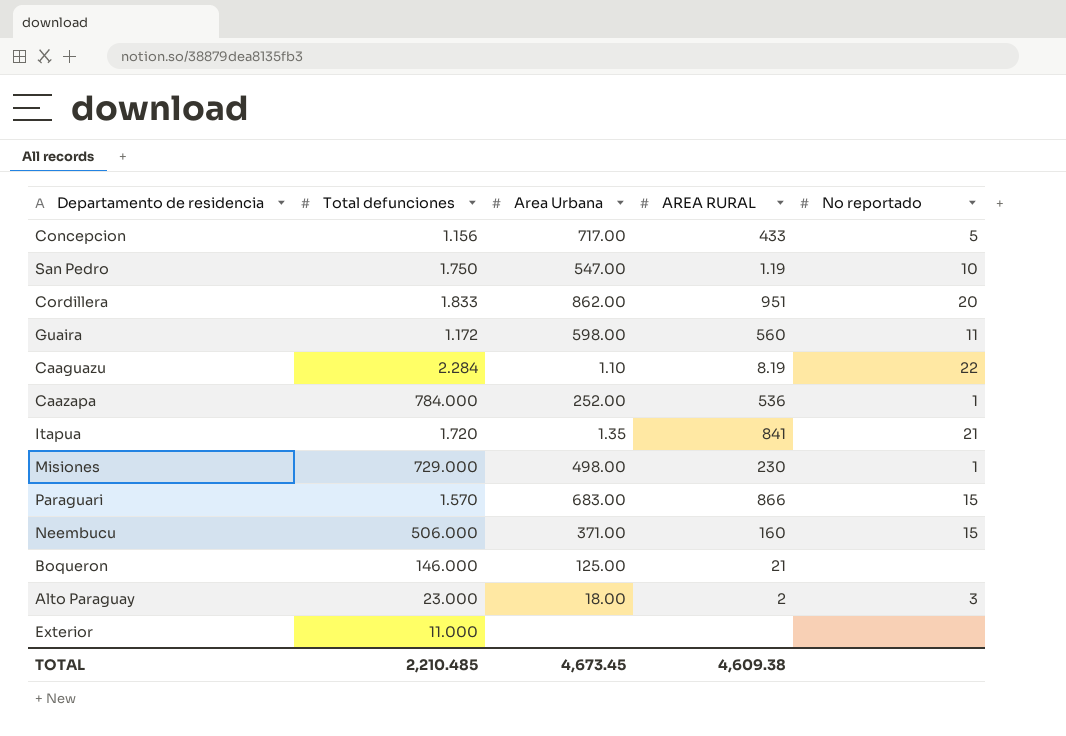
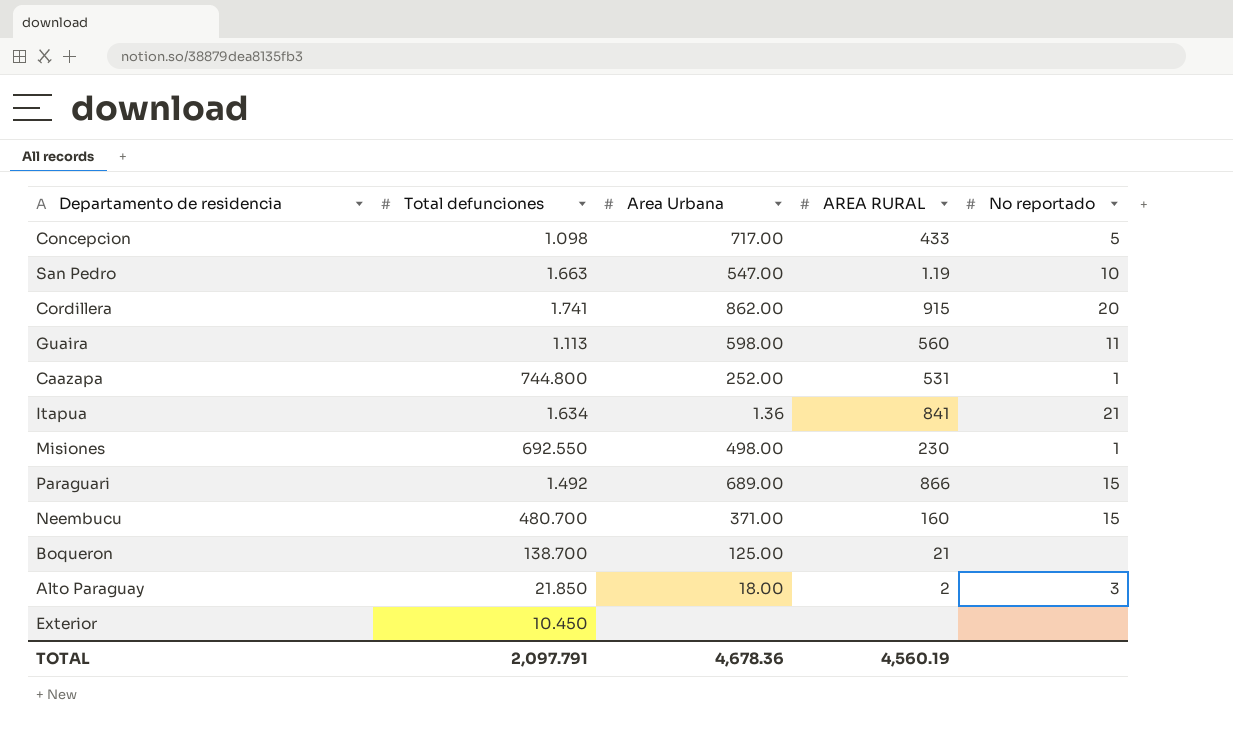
row Caaguazu: 2.284 | 1.10 | 8.19 | 22 -> none
Concepcion | Total defunciones: 1.156 -> 1.098
San Pedro | Total defunciones: 1.750 -> 1.663
Cordillera | Total defunciones: 1.833 -> 1.741
Cordillera | AREA RURAL: 951 -> 915
Guaira | Total defunciones: 1.172 -> 1.113
Caazapa | Total defunciones: 784.000 -> 744.800
Caazapa | AREA RURAL: 536 -> 531
Itapua | Total defunciones: 1.720 -> 1.634
Itapua | Area Urbana: 1.35 -> 1.36
Misiones | Total defunciones: 729.000 -> 692.550
Paraguari | Total defunciones: 1.570 -> 1.492
Paraguari | Area Urbana: 683.00 -> 689.00
Neembucu | Total defunciones: 506.000 -> 480.700
Boqueron | Total defunciones: 146.000 -> 138.700
Alto Paraguay | Total defunciones: 23.000 -> 21.850
Exterior | Total defunciones: 11.000 -> 10.450
TOTAL | Total defunciones: 2,210.485 -> 2,097.791
TOTAL | Area Urbana: 4,673.45 -> 4,678.36
TOTAL | AREA RURAL: 4,609.38 -> 4,560.19

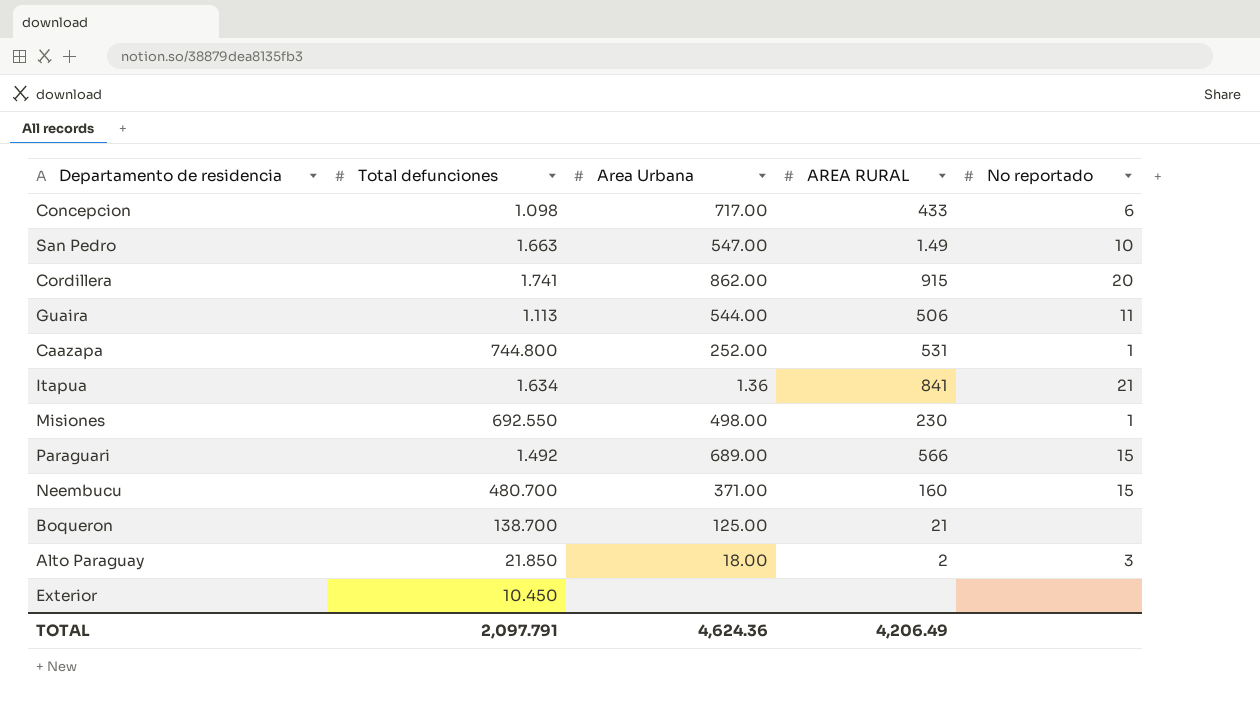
Concepcion | No reportado: 5 -> 6
San Pedro | AREA RURAL: 1.19 -> 1.49
Guaira | Area Urbana: 598.00 -> 544.00
Guaira | AREA RURAL: 560 -> 506
Paraguari | AREA RURAL: 866 -> 566
TOTAL | Area Urbana: 4,678.36 -> 4,624.36
TOTAL | AREA RURAL: 4,560.19 -> 4,206.49

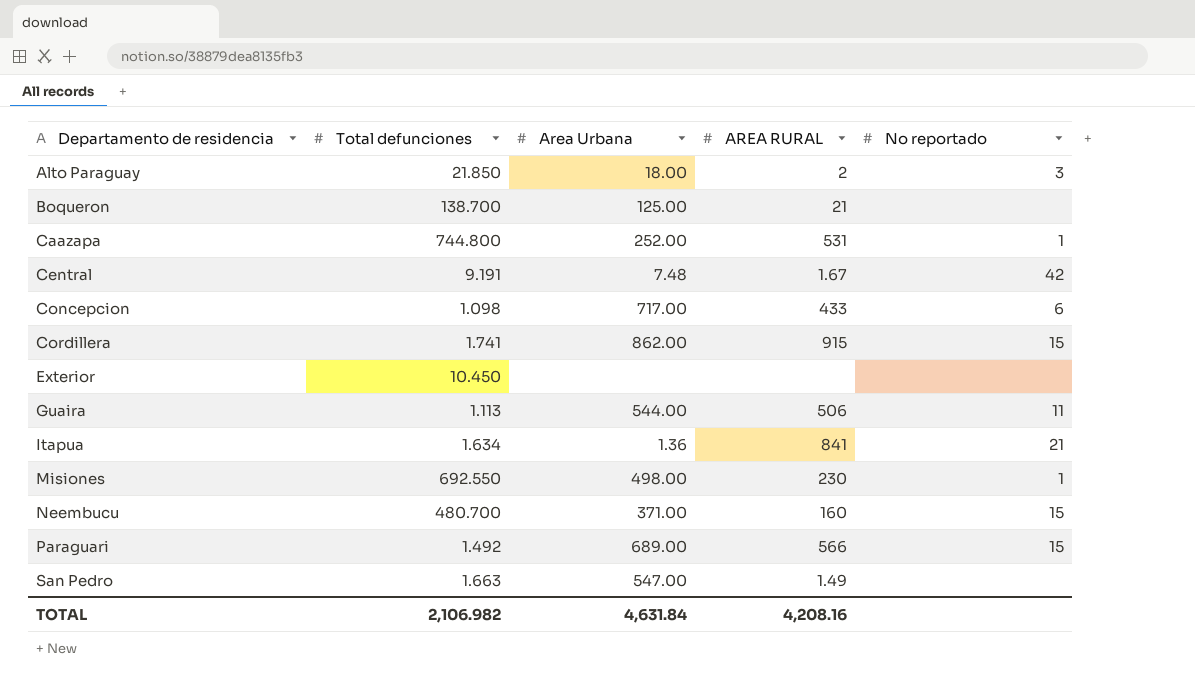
row order: none -> Departamento de residencia ascending
row Central: none -> 9.191 | 7.48 | 1.67 | 42
Cordillera | No reportado: 20 -> 15
San Pedro | No reportado: 10 -> none
TOTAL | Total defunciones: 2,097.791 -> 2,106.982
TOTAL | Area Urbana: 4,624.36 -> 4,631.84
TOTAL | AREA RURAL: 4,206.49 -> 4,208.16

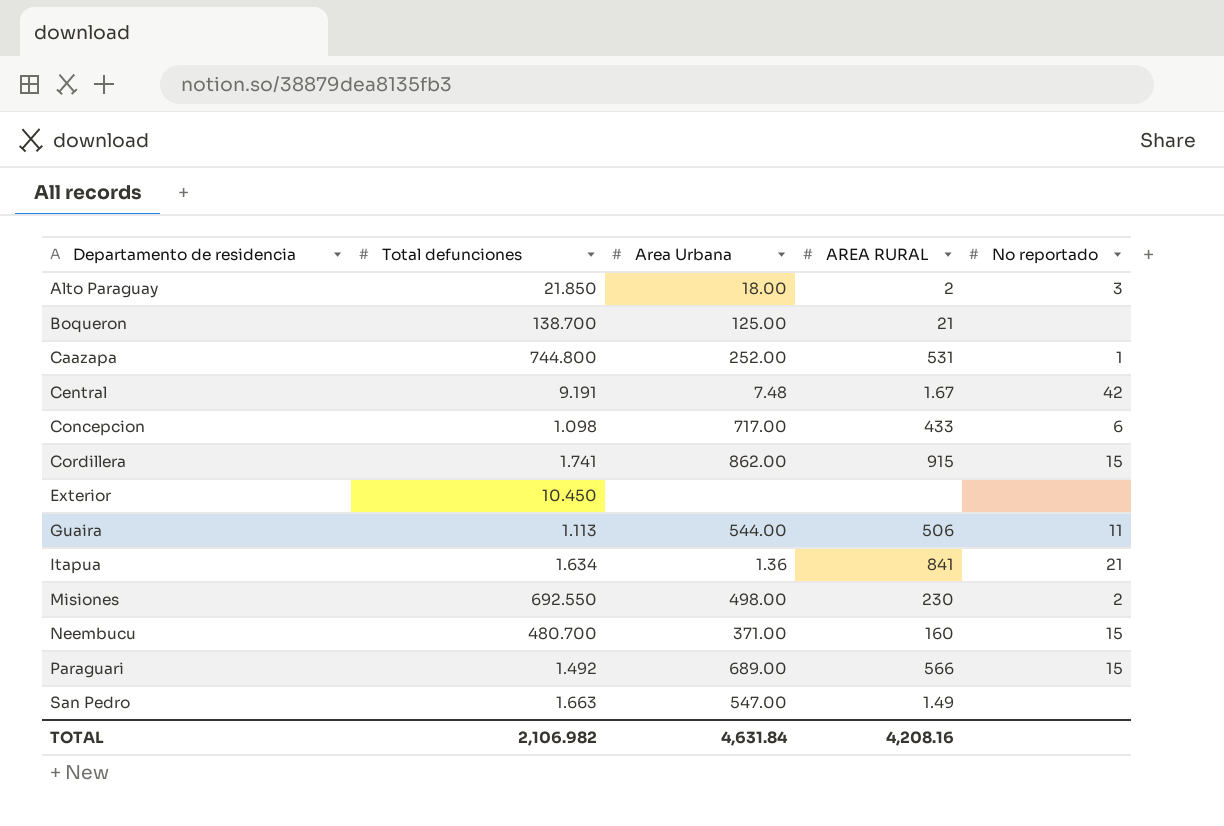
Misiones | No reportado: 1 -> 2

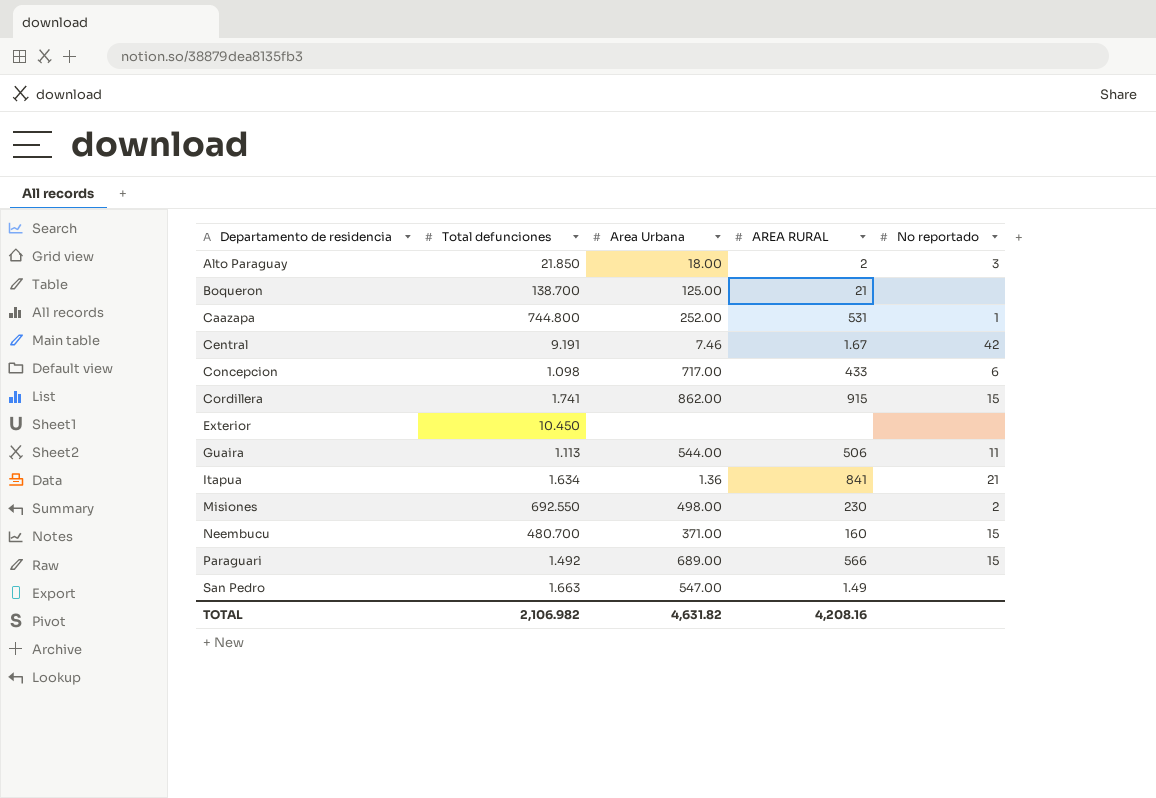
Central | Area Urbana: 7.48 -> 7.46
TOTAL | Area Urbana: 4,631.84 -> 4,631.82

